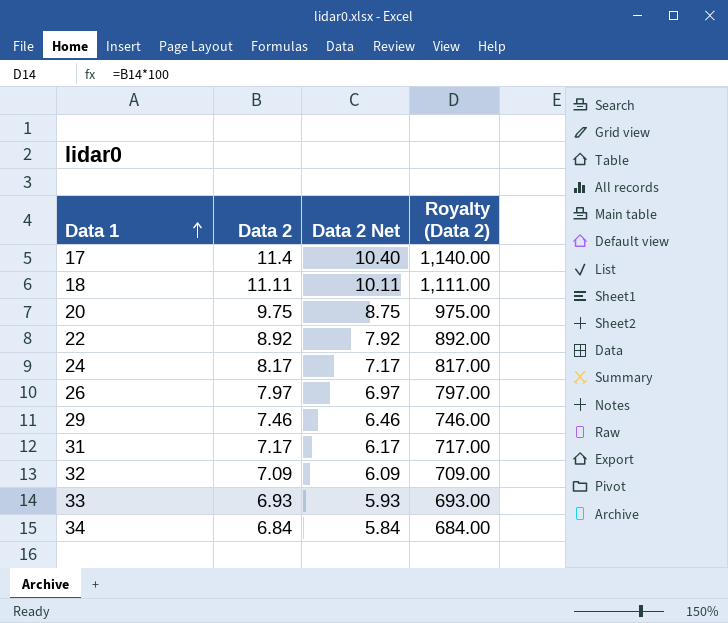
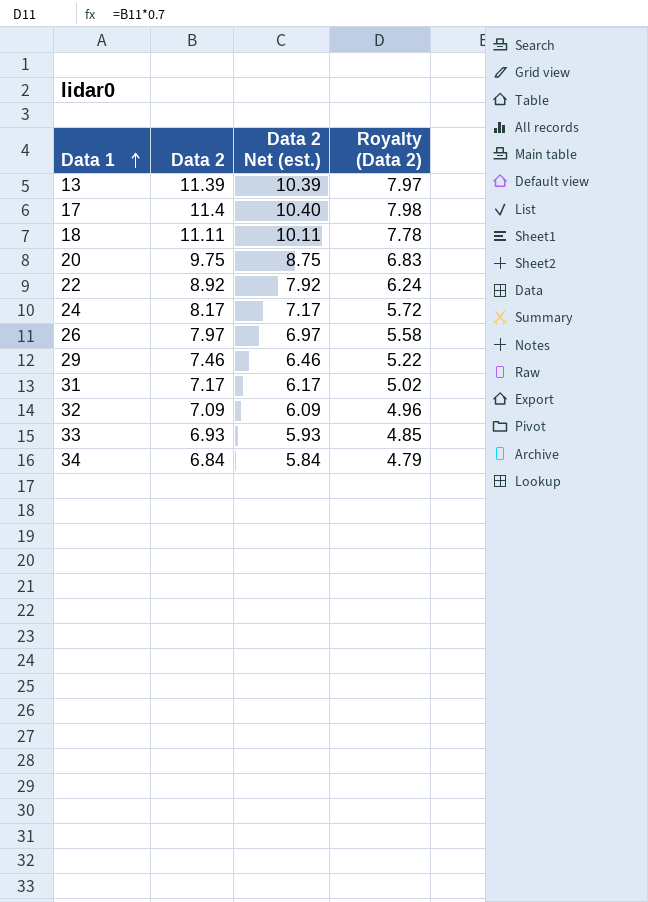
column name: Data 2 Net -> Data 2 Net (est.)
column Royalty (Data 2) | formula: [Data 2] * 100 -> [Data 2] * 0.7
row 13: none -> 11.39 | 10.39 | 7.97

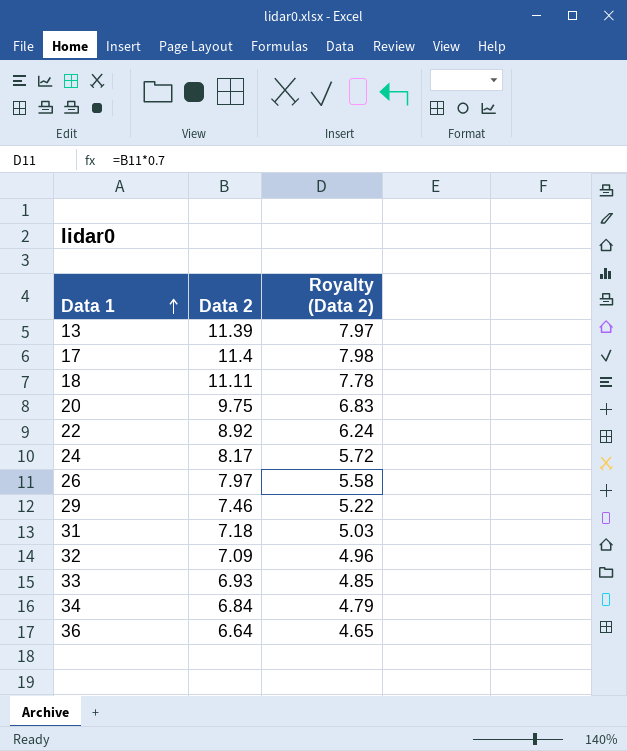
column Data 2 Net (est.) | formula: [Data 2] - 1 -> none
31 | Data 2: 7.17 -> 7.18
31 | Royalty (Data 2): 5.02 -> 5.03
row 36: none -> 6.64 | 4.65

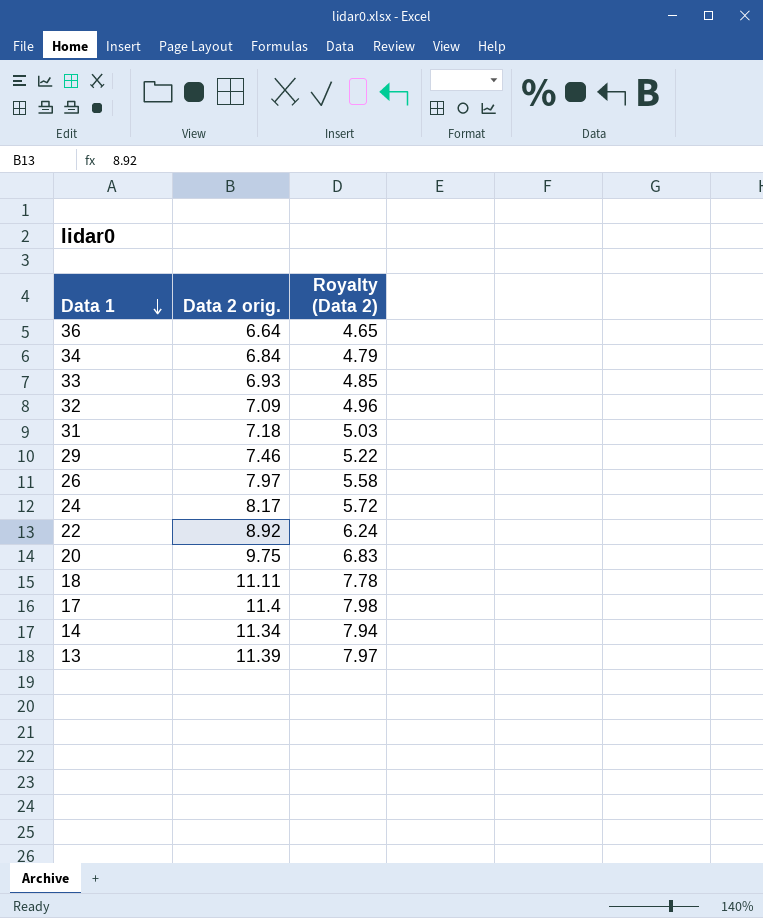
row order: Data 1 ascending -> Data 1 descending
column name: Data 2 -> Data 2 orig.
row 14: none -> 11.34 | 7.94

